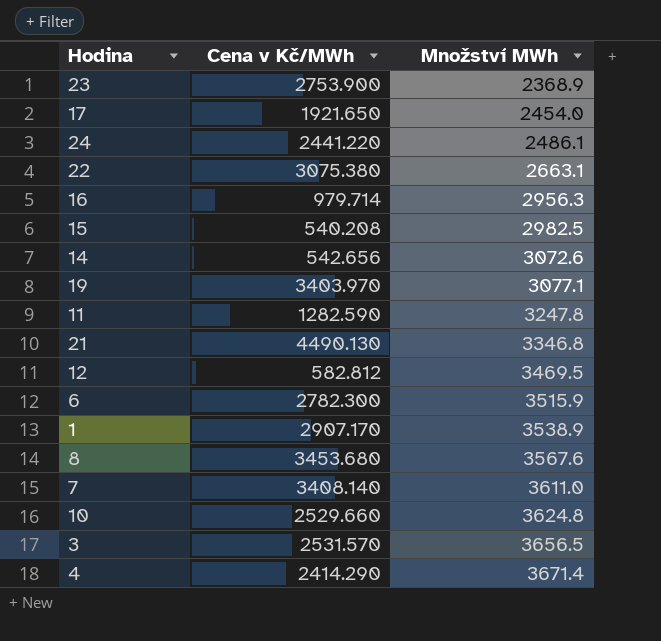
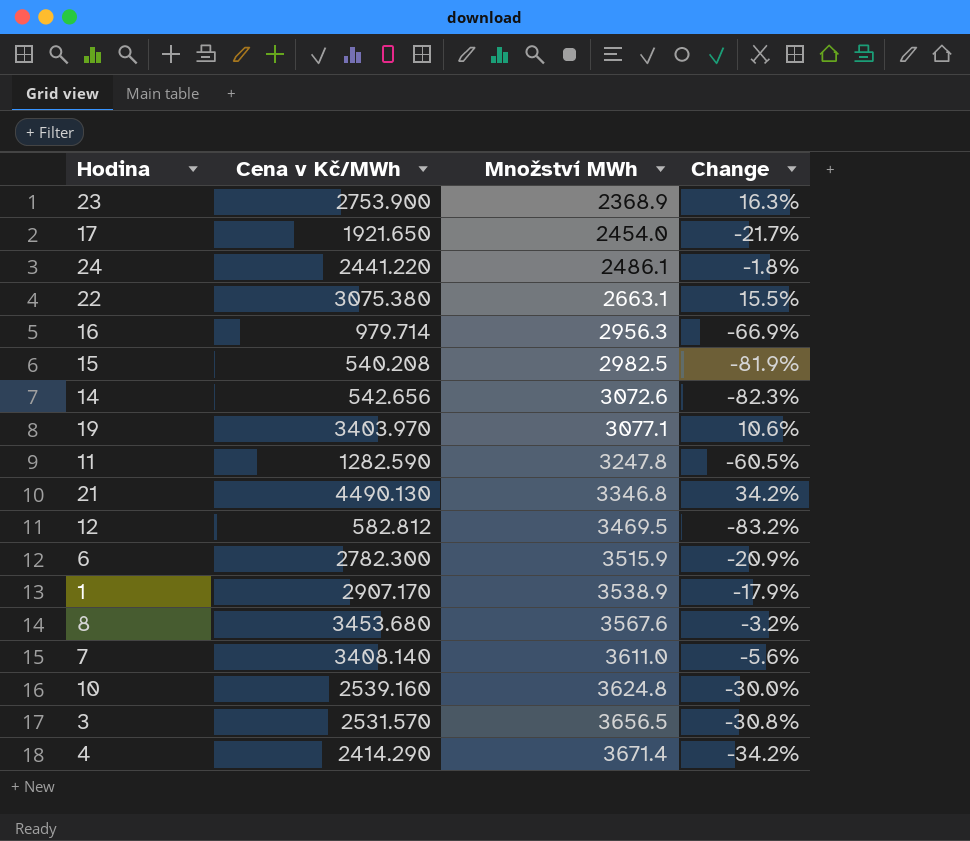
column Change | formula: none -> ([Cena v Kč/MWh] - [Množství MWh]) / [Množství MWh]
10 | Cena v Kč/MWh: 2529.660 -> 2539.160

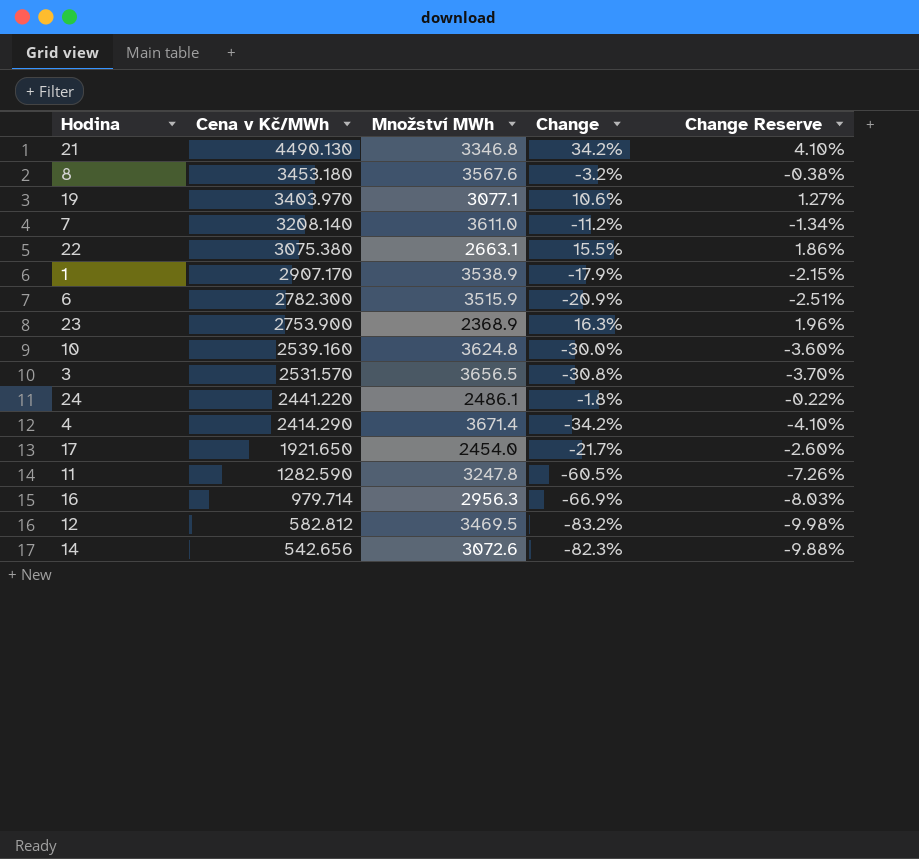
row order: Množství MWh ascending -> Cena v Kč/MWh descending
column Change Reserve | formula: none -> [Change] * 0.12
row 15: 540.208 | 2982.5 | -81.9% -> none
8 | Cena v Kč/MWh: 3453.680 -> 3453.180
7 | Cena v Kč/MWh: 3408.140 -> 3208.140
7 | Change: -5.6% -> -11.2%

